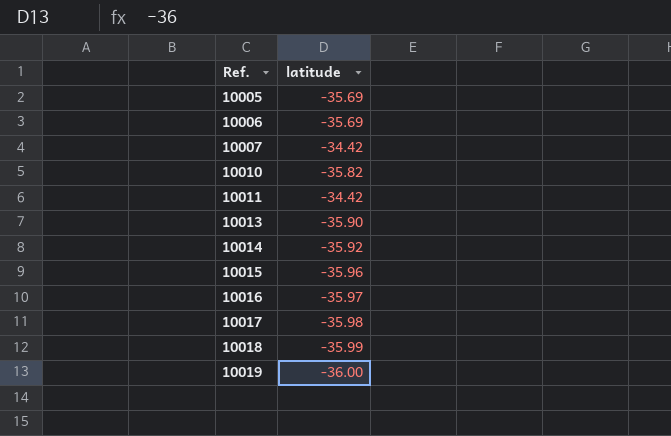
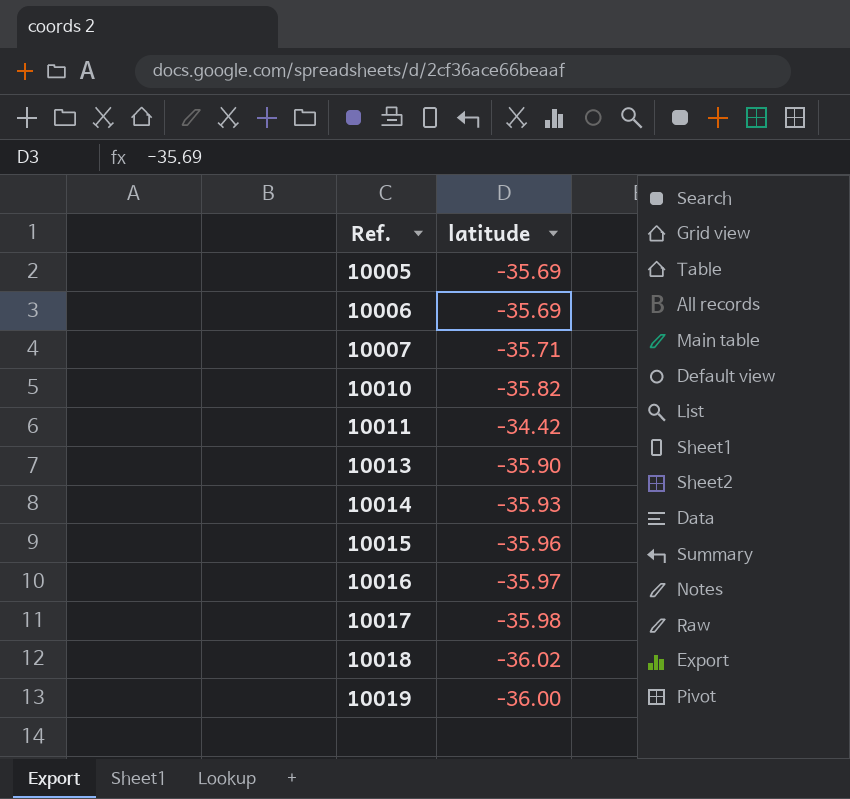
10007 | latitude: -34.42 -> -35.71
10014 | latitude: -35.92 -> -35.93
10018 | latitude: -35.99 -> -36.02

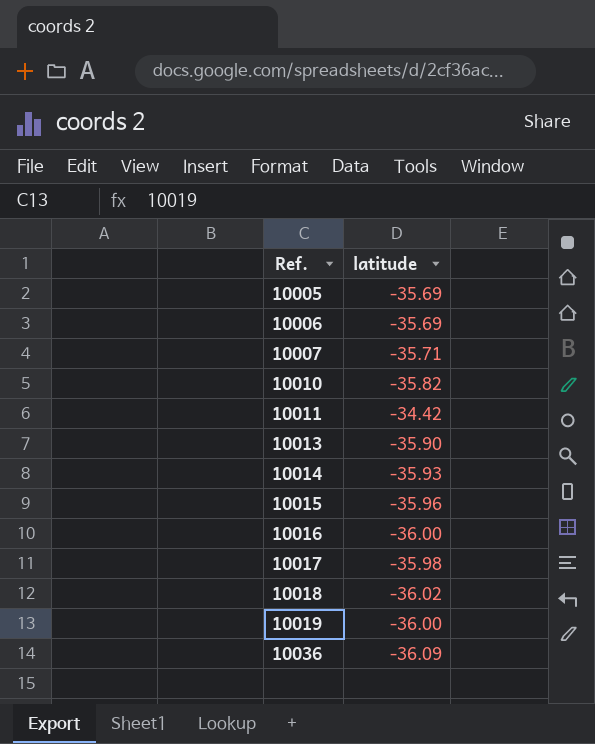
10016 | latitude: -35.97 -> -36.00
row 10036: none -> -36.09

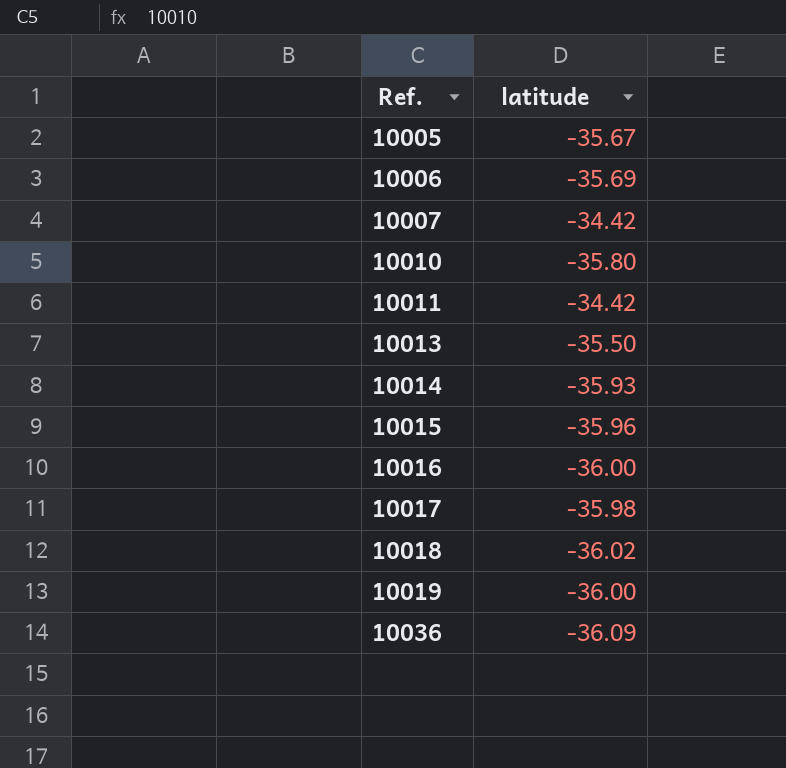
10005 | latitude: -35.69 -> -35.67
10007 | latitude: -35.71 -> -34.42
10010 | latitude: -35.82 -> -35.80
10013 | latitude: -35.90 -> -35.50

